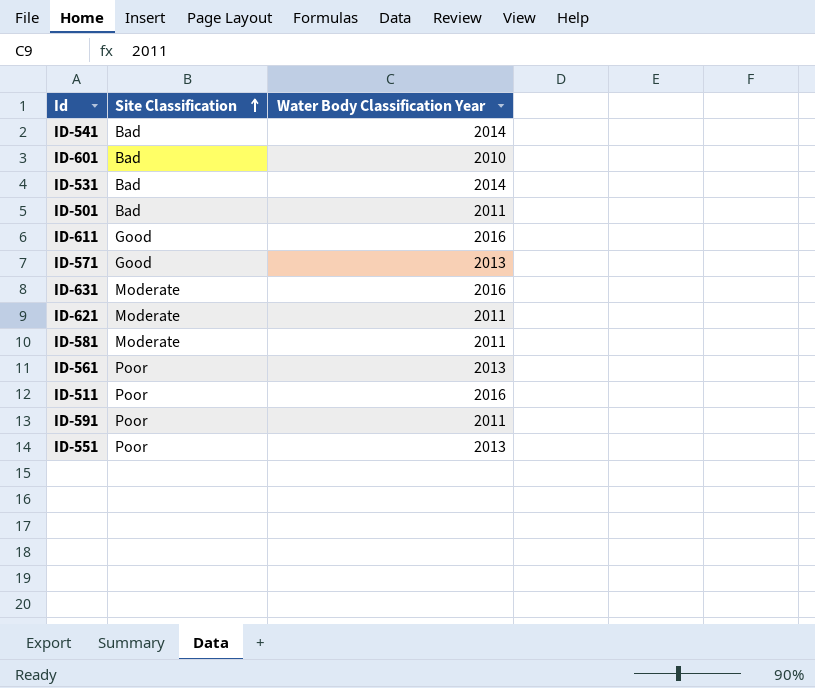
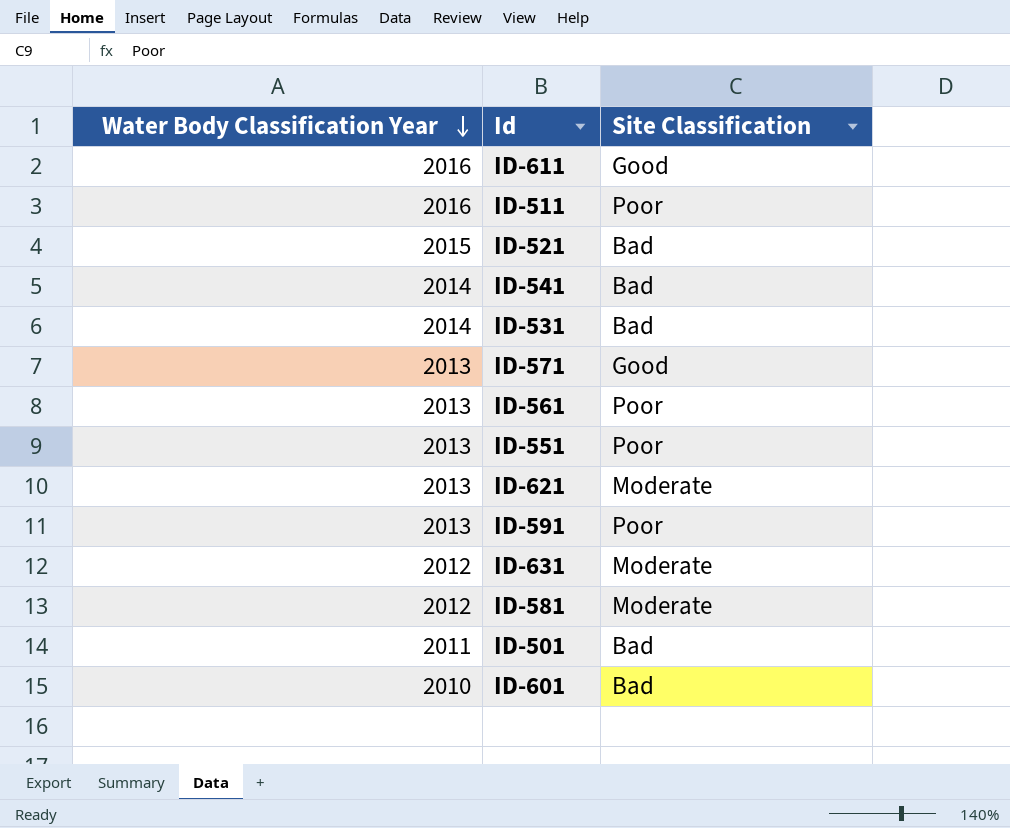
row order: Site Classification ascending -> Water Body Classification Year descending
column Water Body Classification Year | position: 3 -> 1
row ID-521: none -> 2015 | Bad
ID-621 | Water Body Classification Year: 2011 -> 2013
ID-591 | Water Body Classification Year: 2011 -> 2013
ID-631 | Water Body Classification Year: 2016 -> 2012
ID-581 | Water Body Classification Year: 2011 -> 2012

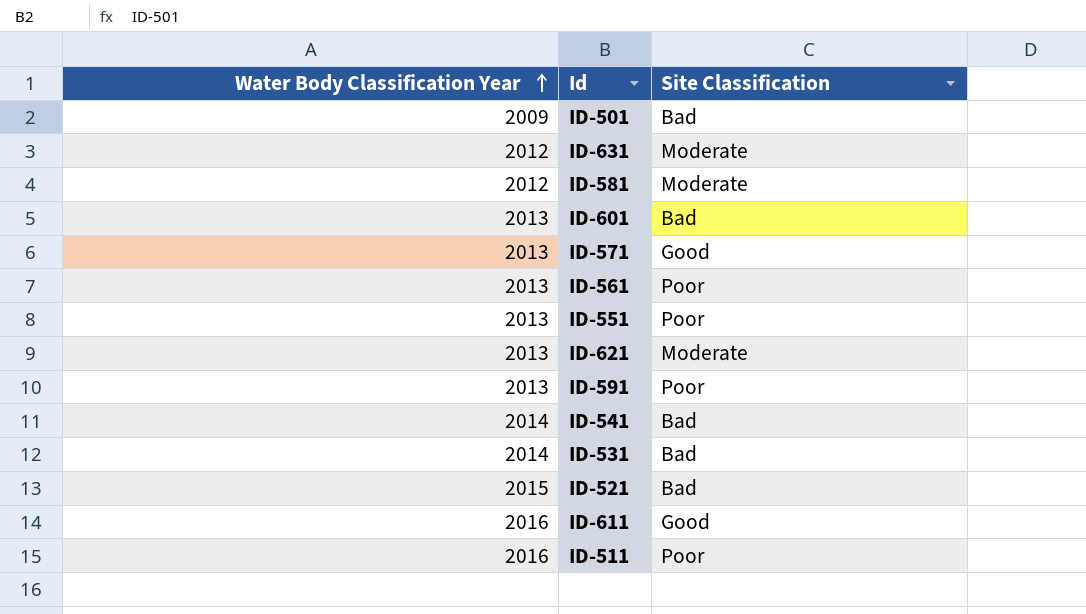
row order: Water Body Classification Year descending -> Water Body Classification Year ascending
ID-501 | Water Body Classification Year: 2011 -> 2009
ID-601 | Water Body Classification Year: 2010 -> 2013

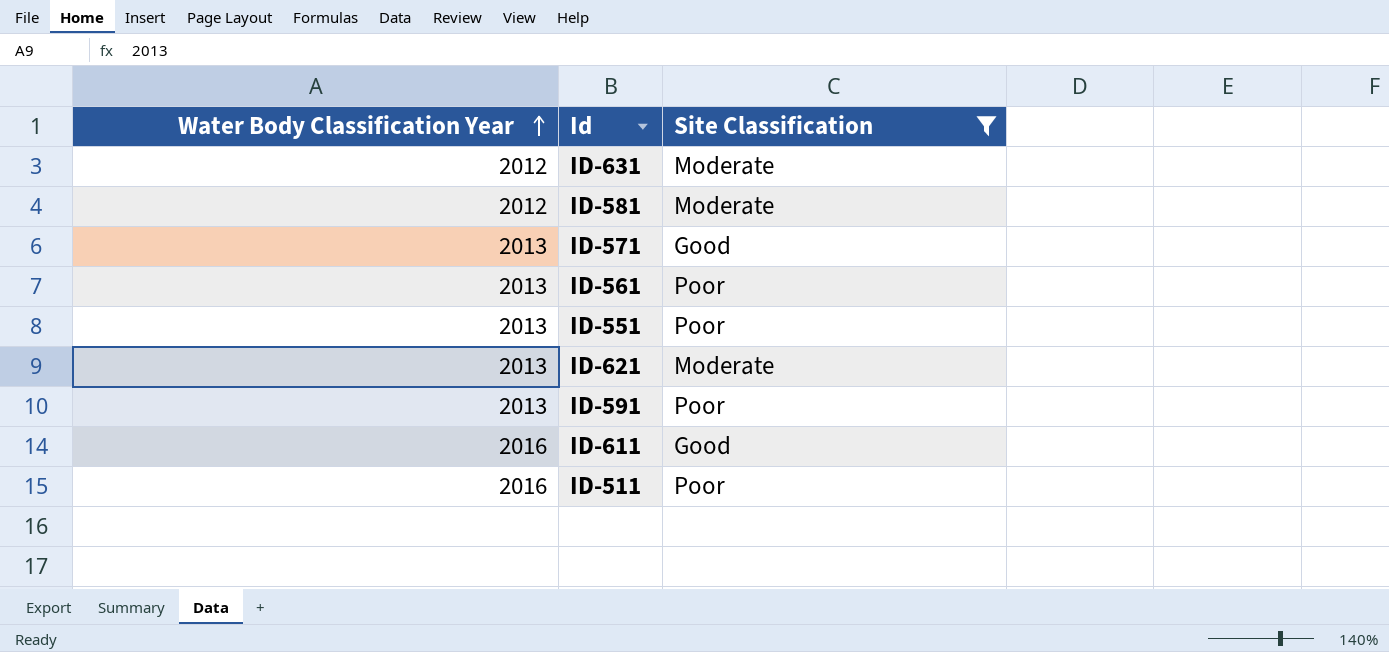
filter: none -> Site Classification != Bad

